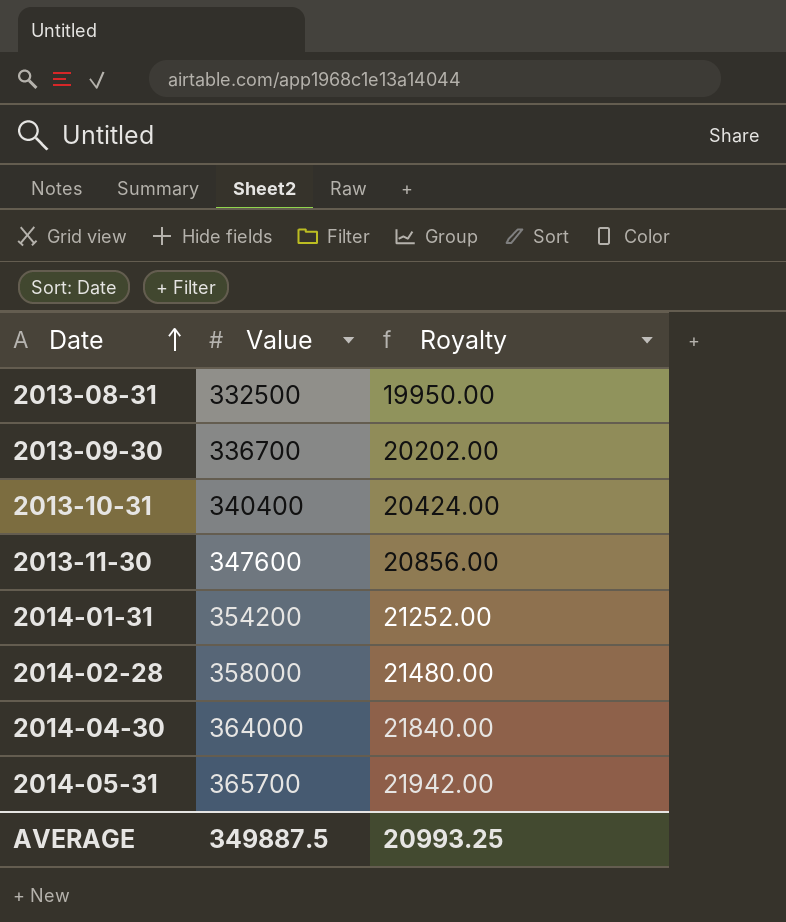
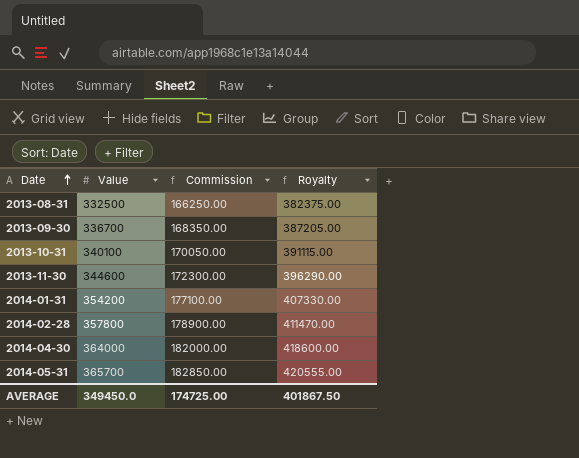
column Commission | formula: none -> [Value] * 0.5
column Royalty | formula: [Value] * 0.06 -> [Value] * 1.15
2013-10-31 | Value: 340400 -> 340100
2013-11-30 | Value: 347600 -> 344600
2014-02-28 | Value: 358000 -> 357800
AVERAGE | Value: 349887.5 -> 349450.0
AVERAGE | Royalty: 20993.25 -> 401867.50

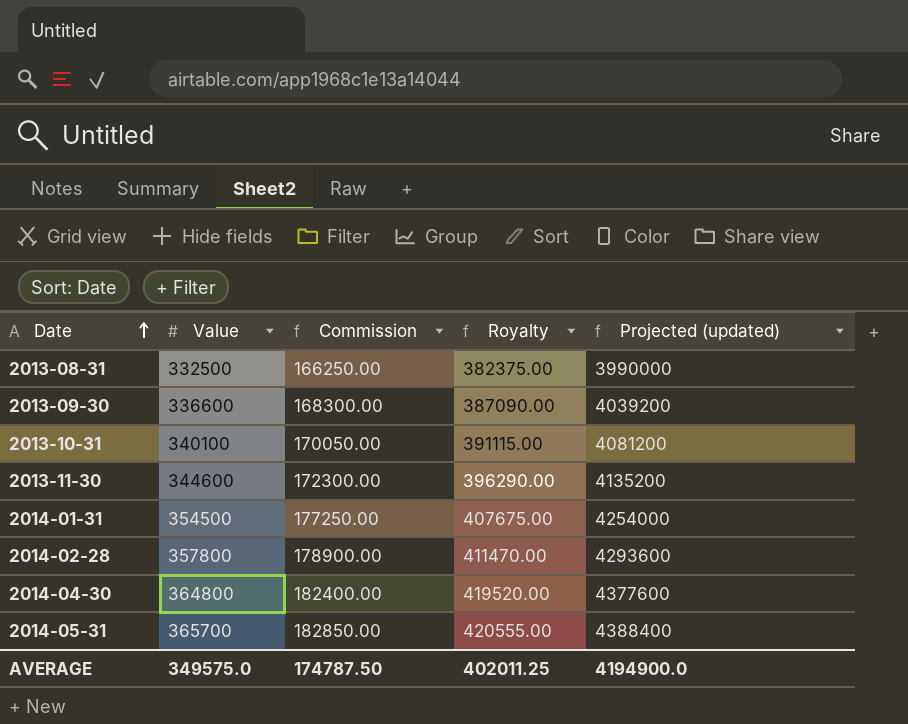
column Projected (updated) | formula: none -> [Value] * 12
2013-09-30 | Value: 336700 -> 336600
2013-09-30 | Commission: 168350.00 -> 168300.00
2013-09-30 | Royalty: 387205.00 -> 387090.00
2014-01-31 | Value: 354200 -> 354500
2014-01-31 | Commission: 177100.00 -> 177250.00
2014-01-31 | Royalty: 407330.00 -> 407675.00
2014-04-30 | Value: 364000 -> 364800
2014-04-30 | Commission: 182000.00 -> 182400.00
2014-04-30 | Royalty: 418600.00 -> 419520.00
AVERAGE | Value: 349450.0 -> 349575.0
AVERAGE | Commission: 174725.00 -> 174787.50
AVERAGE | Royalty: 401867.50 -> 402011.25

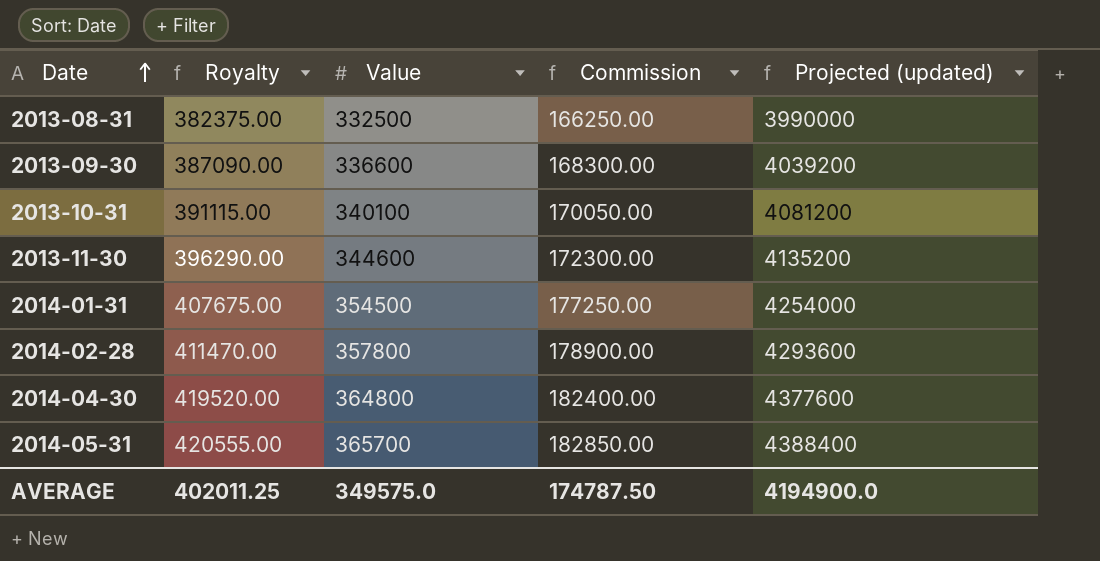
column Royalty | position: 4 -> 2

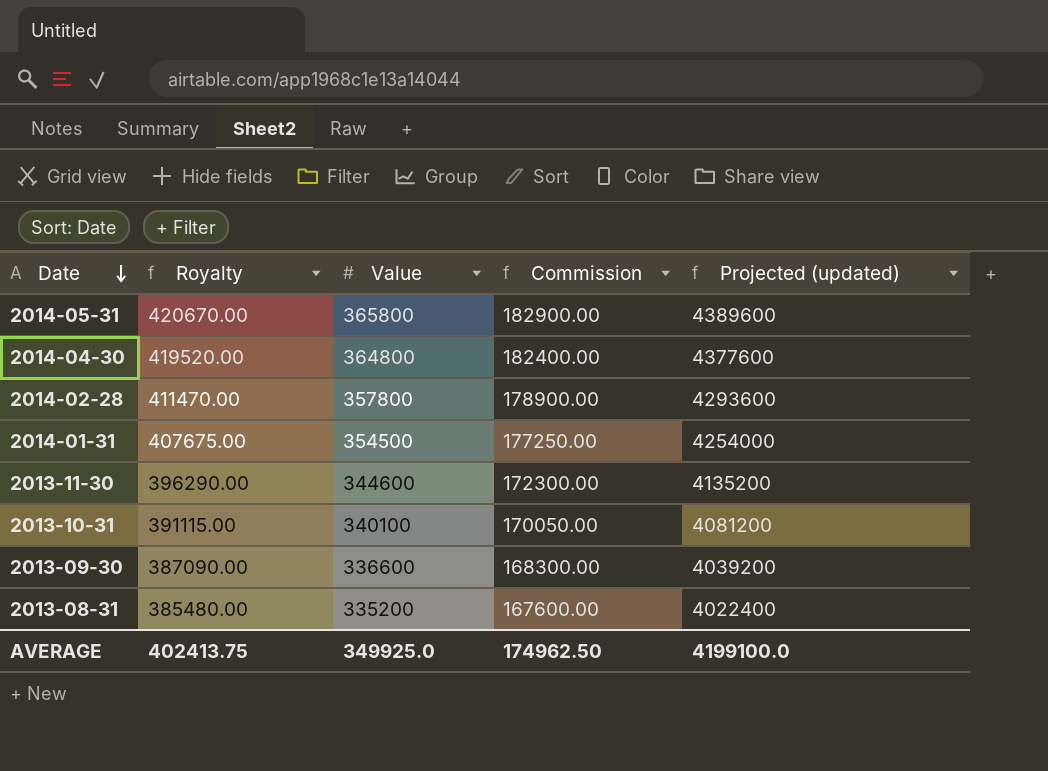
row order: Date ascending -> Date descending
2014-05-31 | Royalty: 420555.00 -> 420670.00
2014-05-31 | Value: 365700 -> 365800
2014-05-31 | Commission: 182850.00 -> 182900.00
2014-05-31 | Projected (updated): 4388400 -> 4389600
2013-08-31 | Royalty: 382375.00 -> 385480.00
2013-08-31 | Value: 332500 -> 335200
2013-08-31 | Commission: 166250.00 -> 167600.00
2013-08-31 | Projected (updated): 3990000 -> 4022400
AVERAGE | Royalty: 402011.25 -> 402413.75
AVERAGE | Value: 349575.0 -> 349925.0
AVERAGE | Commission: 174787.50 -> 174962.50
AVERAGE | Projected (updated): 4194900.0 -> 4199100.0

